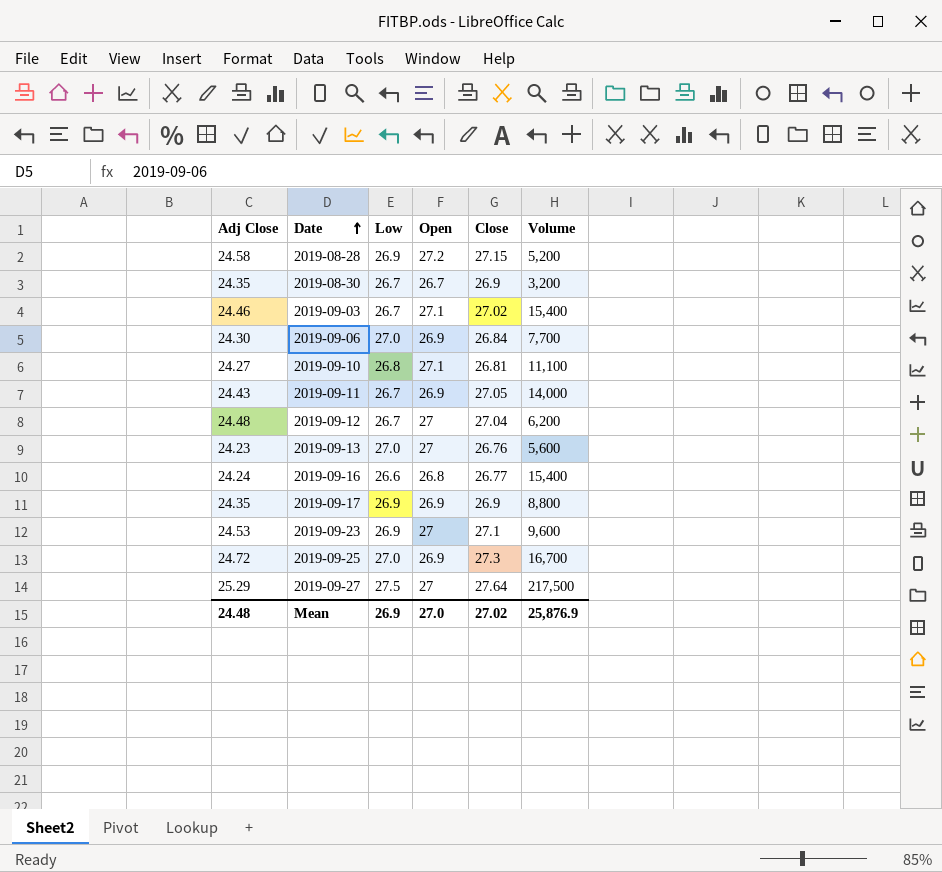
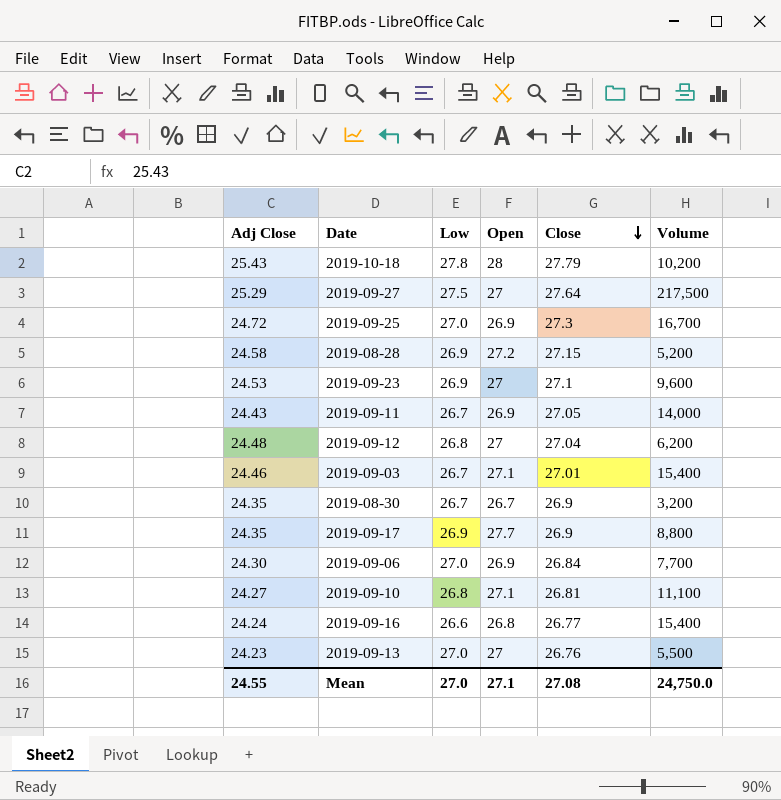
row order: Date ascending -> Close descending
row 2019-10-18: none -> 25.43 | 27.8 | 28 | 27.79 | 10,200
2019-09-12 | Low: 26.7 -> 26.8
2019-09-03 | Close: 27.02 -> 27.01
2019-09-17 | Open: 26.9 -> 27.7
2019-09-13 | Volume: 5,600 -> 5,500
Mean | Adj Close: 24.48 -> 24.55
Mean | Low: 26.9 -> 27.0
Mean | Open: 27.0 -> 27.1
Mean | Close: 27.02 -> 27.08
Mean | Volume: 25,876.9 -> 24,750.0

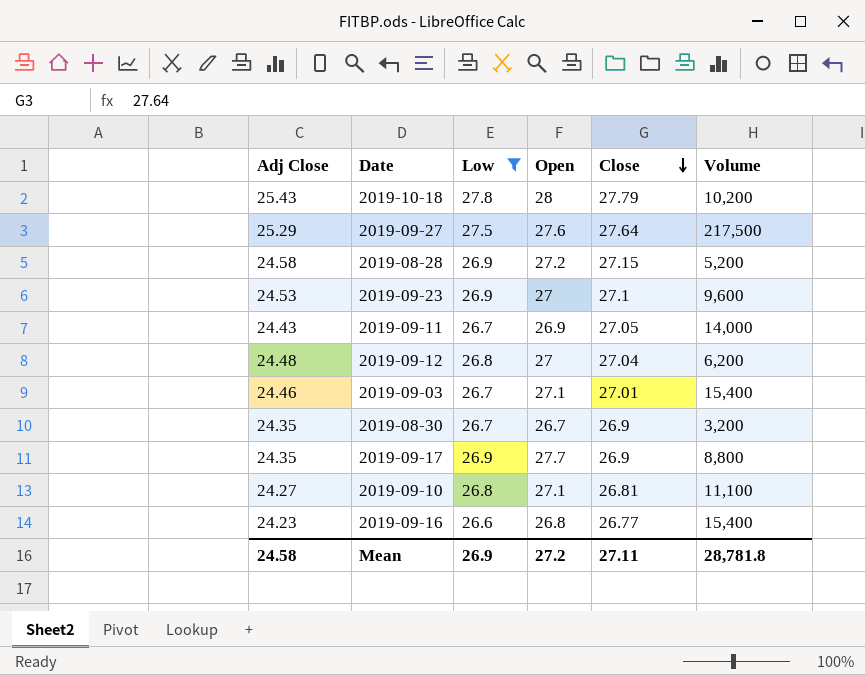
filter: none -> Low != 27.0
2019-09-27 | Open: 27 -> 27.6
2019-09-16 | Adj Close: 24.24 -> 24.23
Mean | Adj Close: 24.55 -> 24.58
Mean | Low: 27.0 -> 26.9
Mean | Open: 27.1 -> 27.2
Mean | Close: 27.08 -> 27.11
Mean | Volume: 24,750.0 -> 28,781.8

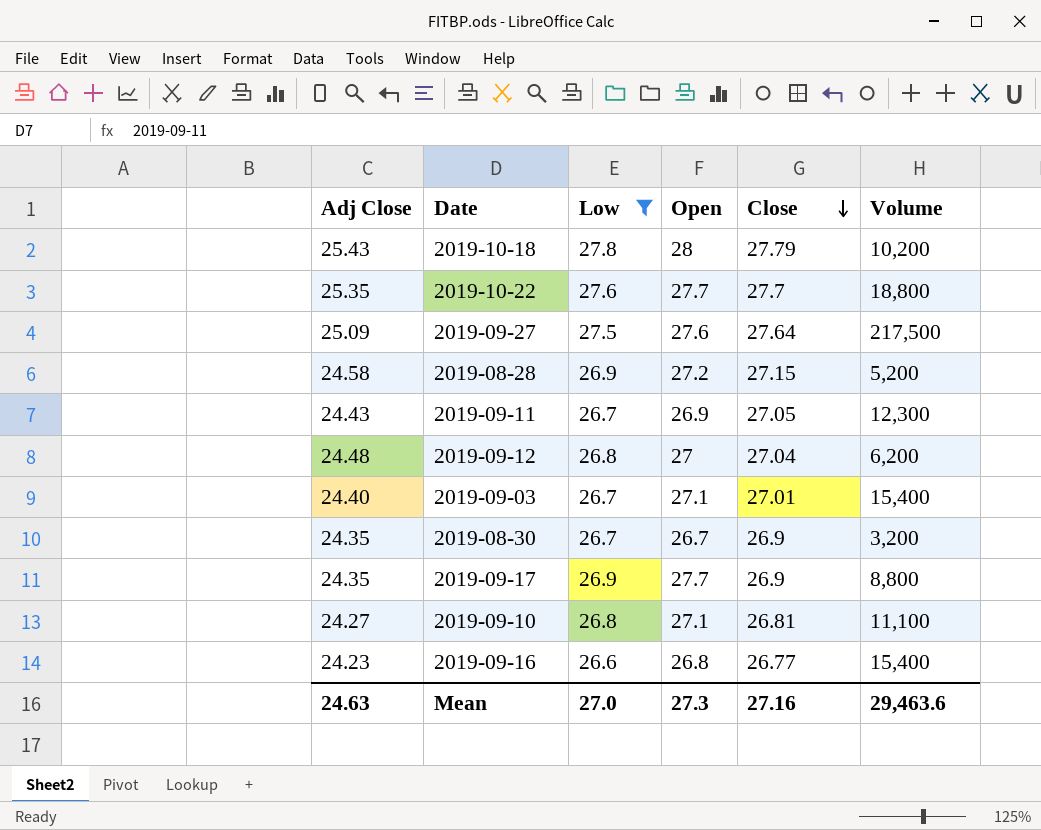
row 2019-09-23: 24.53 | 26.9 | 27 | 27.1 | 9,600 -> none
row 2019-10-22: none -> 25.35 | 27.6 | 27.7 | 27.7 | 18,800
2019-09-27 | Adj Close: 25.29 -> 25.09
2019-09-11 | Volume: 14,000 -> 12,300
2019-09-03 | Adj Close: 24.46 -> 24.40
Mean | Adj Close: 24.58 -> 24.63
Mean | Low: 26.9 -> 27.0
Mean | Open: 27.2 -> 27.3
Mean | Close: 27.11 -> 27.16
Mean | Volume: 28,781.8 -> 29,463.6

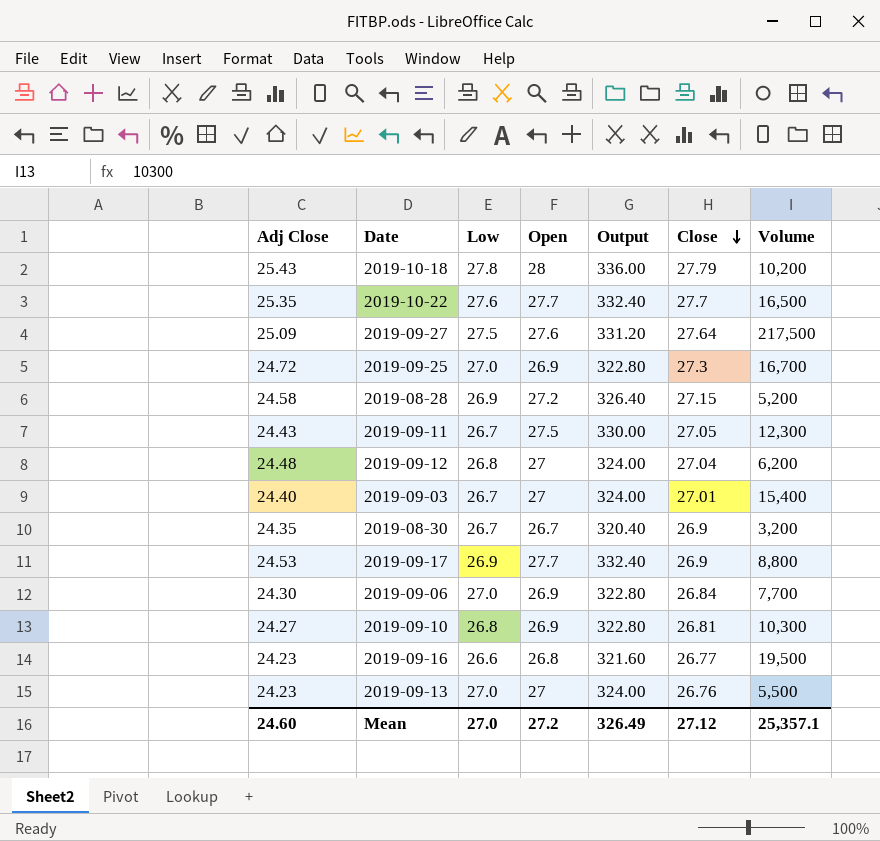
filter: Low != 27.0 -> none
column Output | formula: none -> [Open] * 12
2019-10-22 | Volume: 18,800 -> 16,500
2019-09-11 | Open: 26.9 -> 27.5
2019-09-03 | Open: 27.1 -> 27
2019-09-17 | Adj Close: 24.35 -> 24.53
2019-09-10 | Open: 27.1 -> 26.9
2019-09-10 | Volume: 11,100 -> 10,300
2019-09-16 | Volume: 15,400 -> 19,500
Mean | Adj Close: 24.63 -> 24.60
Mean | Open: 27.3 -> 27.2
Mean | Close: 27.16 -> 27.12
Mean | Volume: 29,463.6 -> 25,357.1

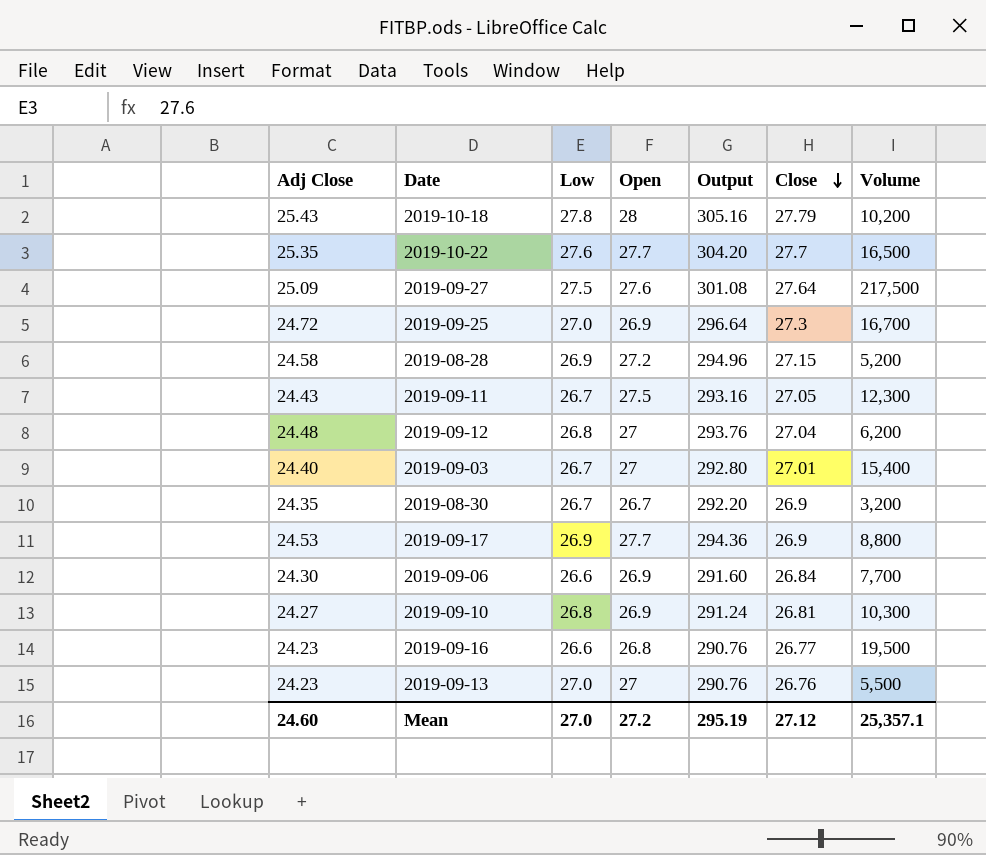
column Output | formula: [Open] * 12 -> [Adj Close] * 12
2019-09-06 | Low: 27.0 -> 26.6
Mean | Output: 326.49 -> 295.19

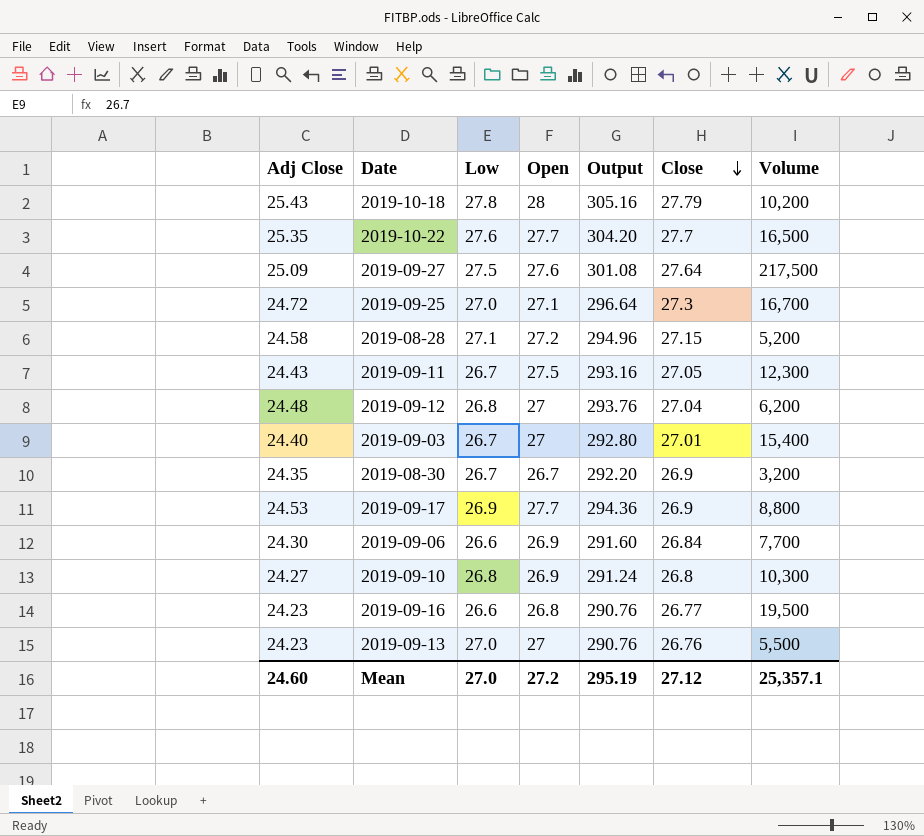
2019-09-25 | Open: 26.9 -> 27.1
2019-08-28 | Low: 26.9 -> 27.1
2019-09-10 | Close: 26.81 -> 26.8

